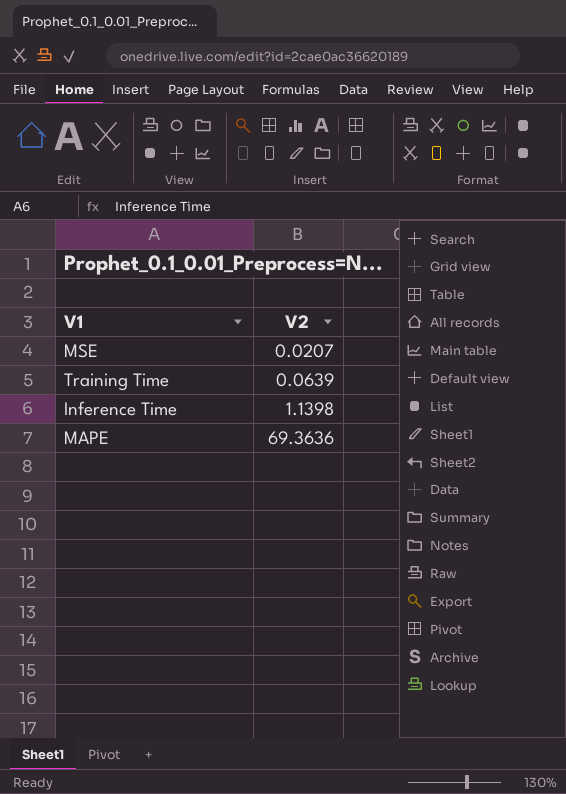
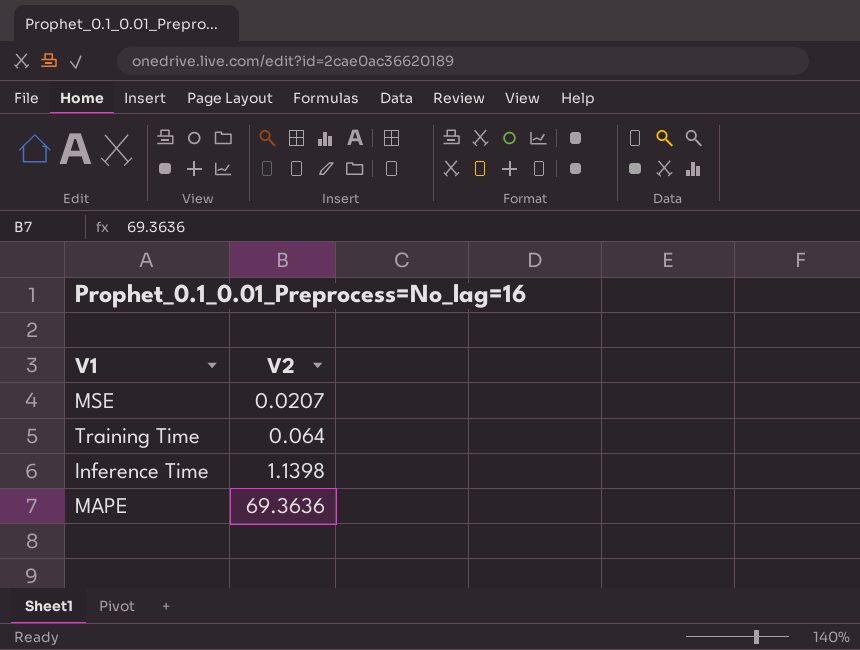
Training Time | V2: 0.0639 -> 0.064

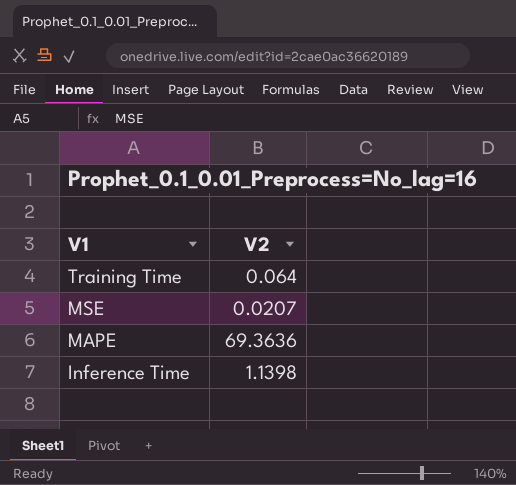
row order: V2 ascending -> V1 descending

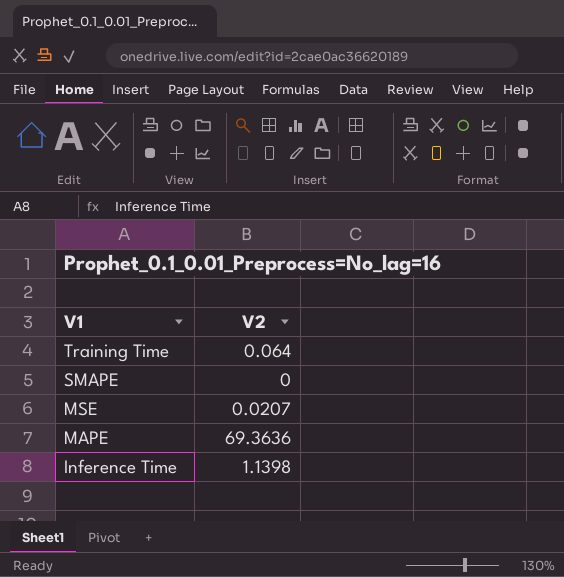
row SMAPE: none -> 0

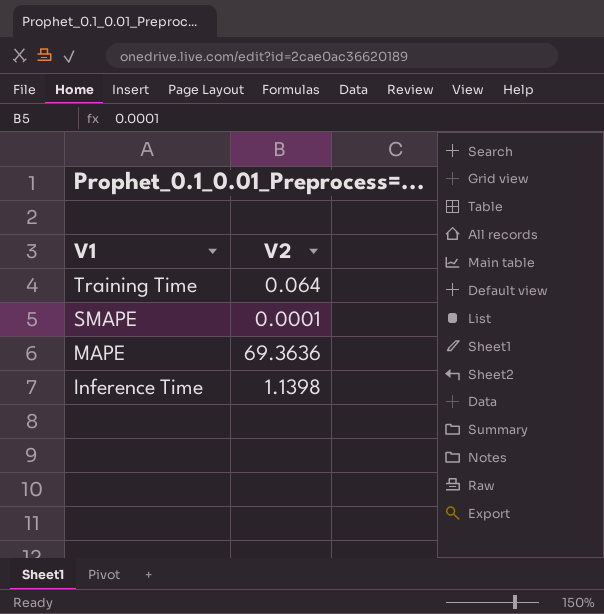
row MSE: 0.0207 -> none
SMAPE | V2: 0 -> 0.0001

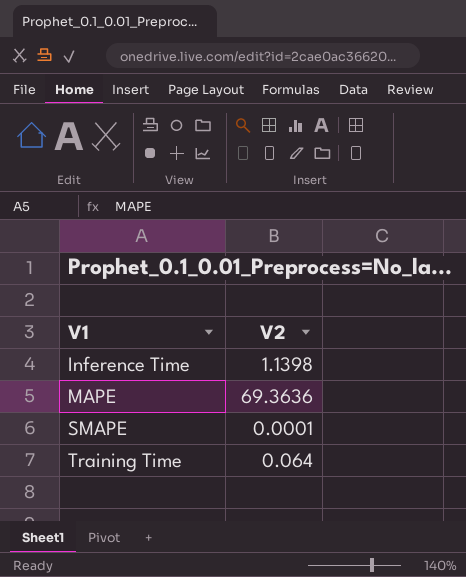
row order: V1 descending -> V1 ascending

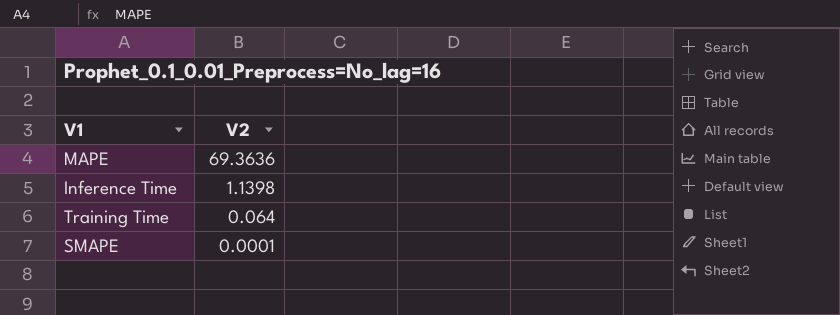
row order: V1 ascending -> V2 descending

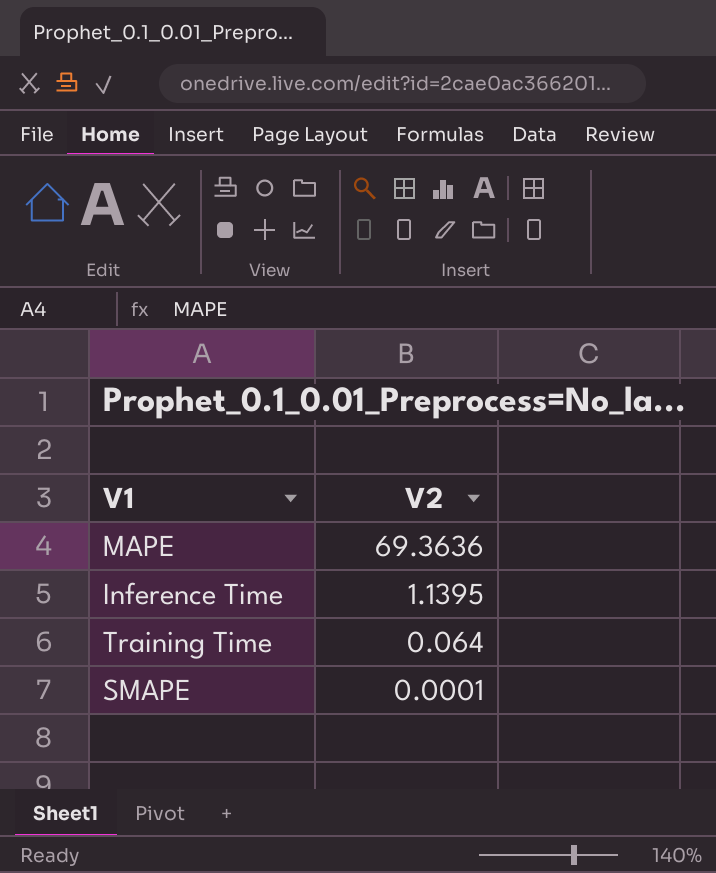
Inference Time | V2: 1.1398 -> 1.1395

